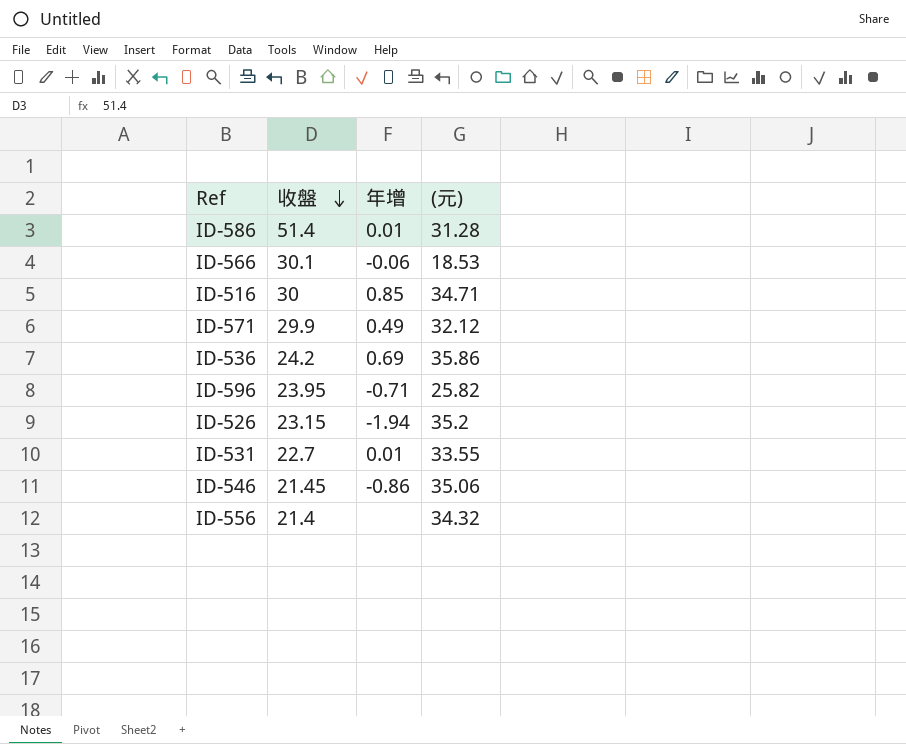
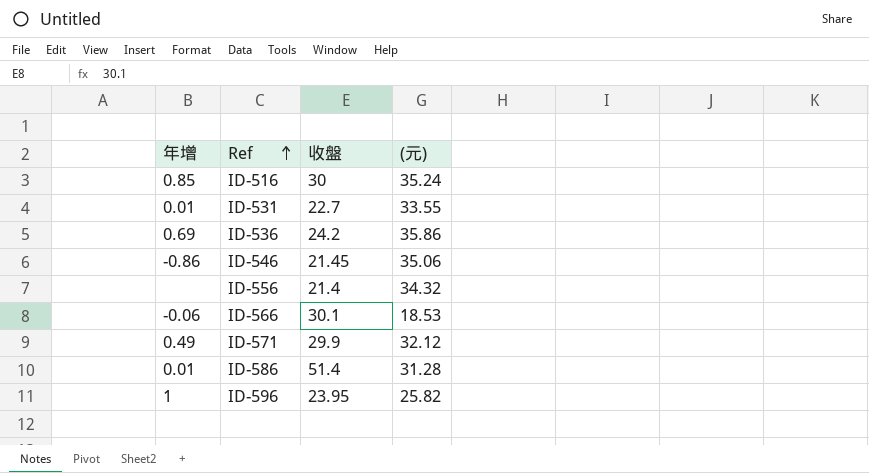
row order: 收盤 descending -> Ref ascending
column 年增 | position: 3 -> 1
row ID-526: 23.15 | -1.94 | 35.2 -> none
ID-516 | (元): 34.71 -> 35.24
ID-596 | 年增: -0.71 -> 1

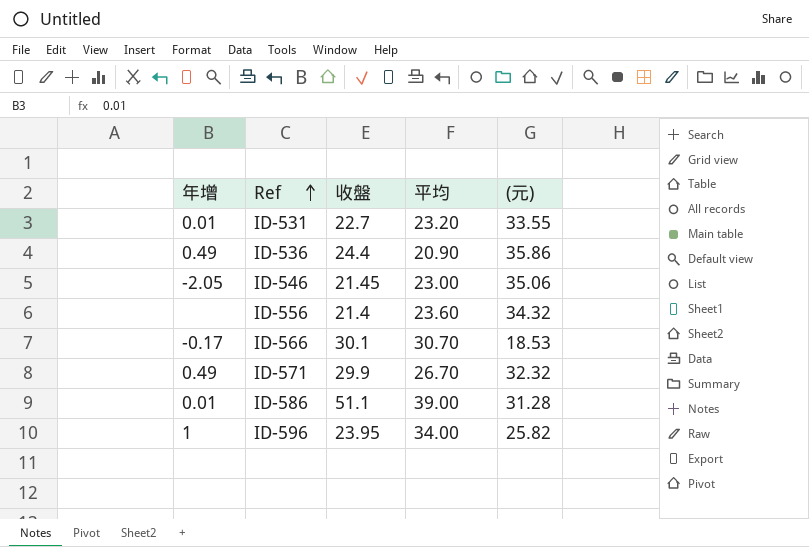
column 平均 | position: none -> 4
row ID-516: 0.85 | 30 | 35.24 -> none
ID-536 | 年增: 0.69 -> 0.49
ID-536 | 收盤: 24.2 -> 24.4
ID-546 | 年增: -0.86 -> -2.05
ID-566 | 年增: -0.06 -> -0.17
ID-571 | (元): 32.12 -> 32.32
ID-586 | 收盤: 51.4 -> 51.1

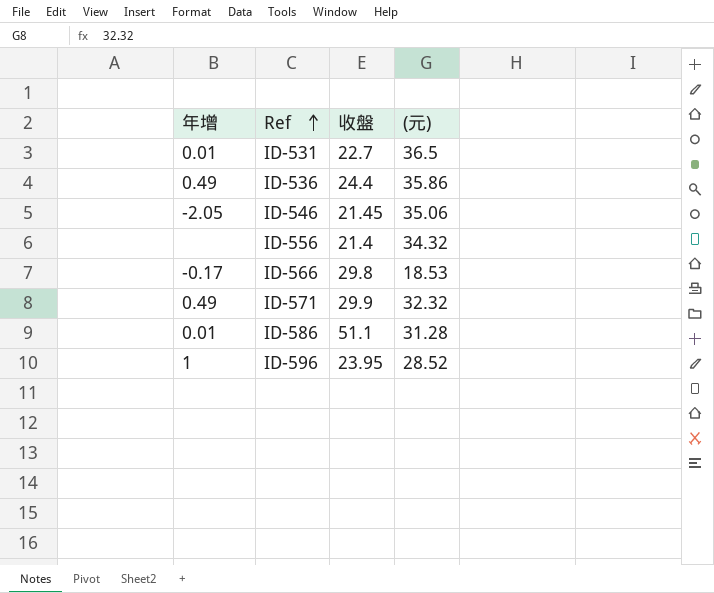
column 平均 | position: 4 -> none
ID-531 | (元): 33.55 -> 36.5
ID-566 | 收盤: 30.1 -> 29.8
ID-596 | (元): 25.82 -> 28.52

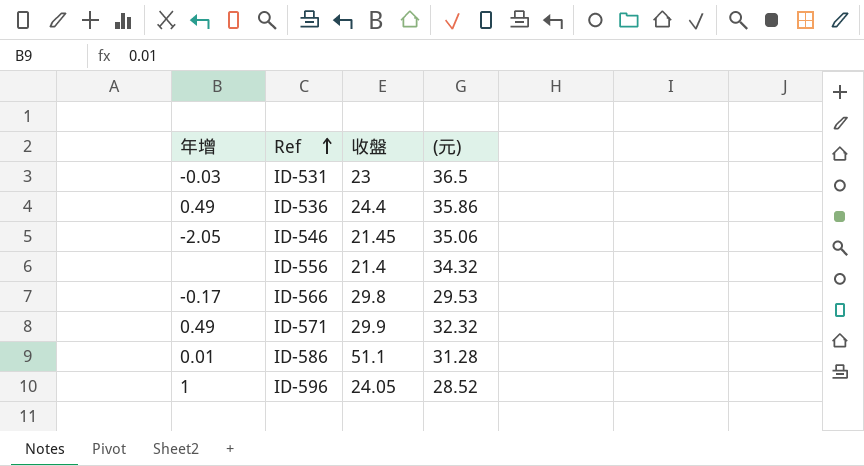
ID-531 | 年增: 0.01 -> -0.03
ID-531 | 收盤: 22.7 -> 23
ID-566 | (元): 18.53 -> 29.53
ID-596 | 收盤: 23.95 -> 24.05

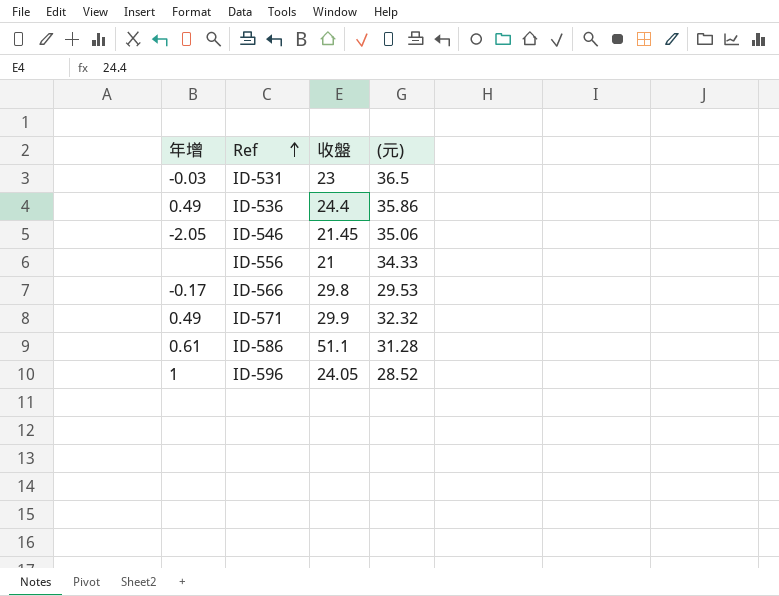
ID-556 | 收盤: 21.4 -> 21
ID-556 | (元): 34.32 -> 34.33
ID-586 | 年增: 0.01 -> 0.61

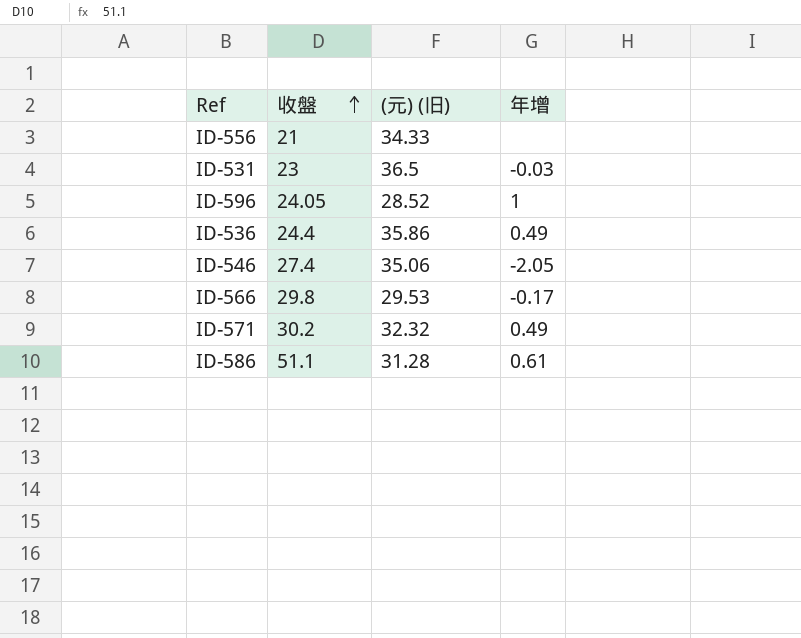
row order: Ref ascending -> 收盤 ascending
column name: (元) -> (元) (旧)
column 年增 | position: 1 -> 4
ID-546 | 收盤: 21.45 -> 27.4
ID-571 | 收盤: 29.9 -> 30.2

